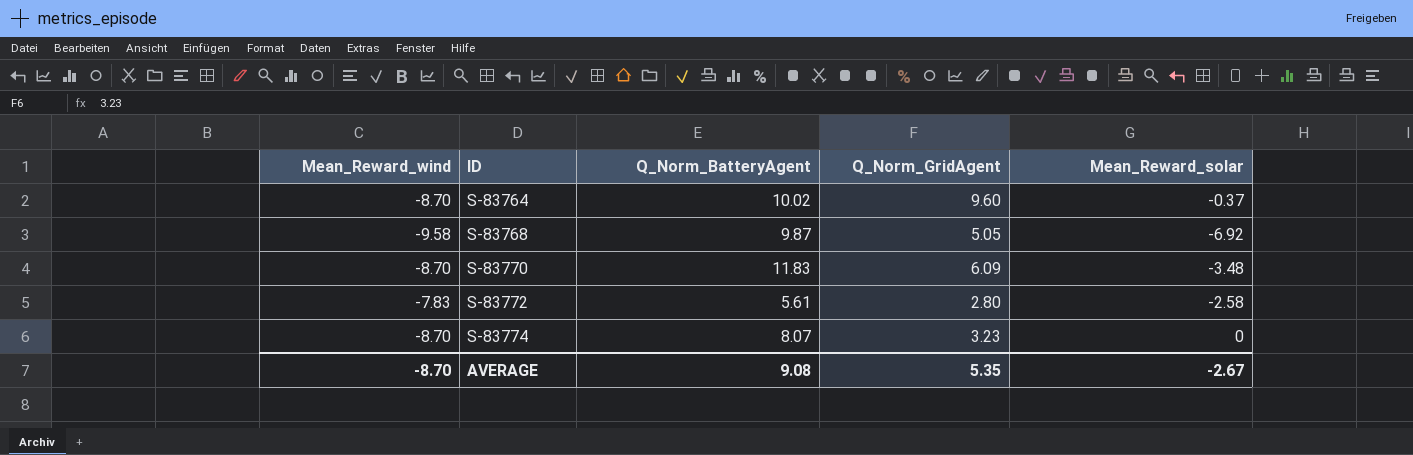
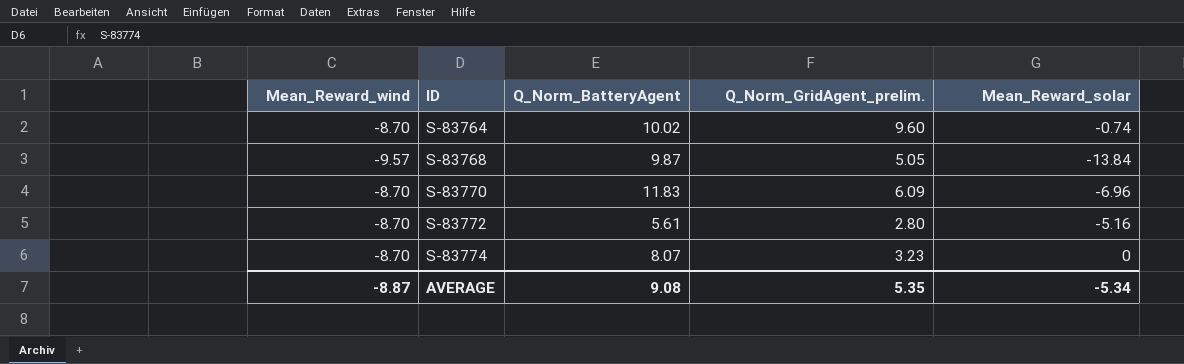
column name: Q_Norm_GridAgent -> Q_Norm_GridAgent_prelim.
S-83764 | Mean_Reward_solar: -0.37 -> -0.74
S-83768 | Mean_Reward_wind: -9.58 -> -9.57
S-83768 | Mean_Reward_solar: -6.92 -> -13.84
S-83770 | Mean_Reward_solar: -3.48 -> -6.96
S-83772 | Mean_Reward_wind: -7.83 -> -8.70
S-83772 | Mean_Reward_solar: -2.58 -> -5.16
AVERAGE | Mean_Reward_wind: -8.70 -> -8.87
AVERAGE | Mean_Reward_solar: -2.67 -> -5.34

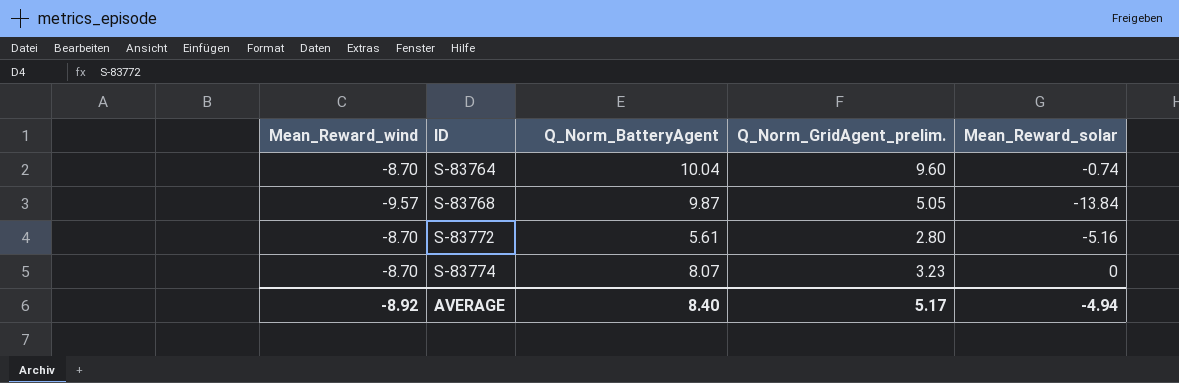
row S-83770: -8.70 | 11.83 | 6.09 | -6.96 -> none
S-83764 | Q_Norm_BatteryAgent: 10.02 -> 10.04
AVERAGE | Mean_Reward_wind: -8.87 -> -8.92
AVERAGE | Q_Norm_BatteryAgent: 9.08 -> 8.40
AVERAGE | Q_Norm_GridAgent_prelim.: 5.35 -> 5.17
AVERAGE | Mean_Reward_solar: -5.34 -> -4.94

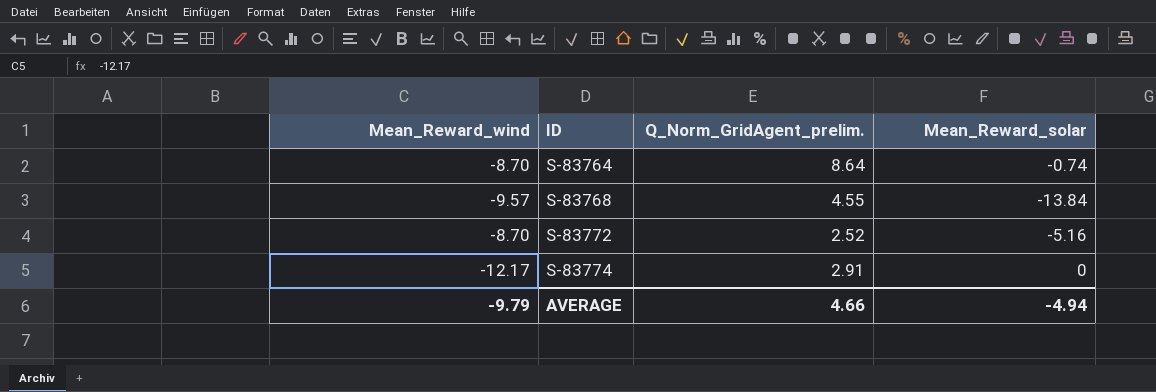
column Q_Norm_BatteryAgent | position: 3 -> none
S-83764 | Q_Norm_GridAgent_prelim.: 9.60 -> 8.64
S-83768 | Q_Norm_GridAgent_prelim.: 5.05 -> 4.55
S-83772 | Q_Norm_GridAgent_prelim.: 2.80 -> 2.52
S-83774 | Mean_Reward_wind: -8.70 -> -12.17
S-83774 | Q_Norm_GridAgent_prelim.: 3.23 -> 2.91
AVERAGE | Mean_Reward_wind: -8.92 -> -9.79
AVERAGE | Q_Norm_GridAgent_prelim.: 5.17 -> 4.66

